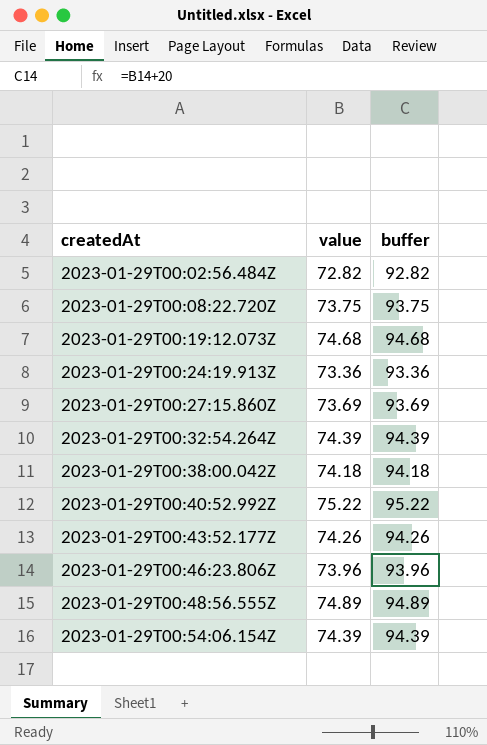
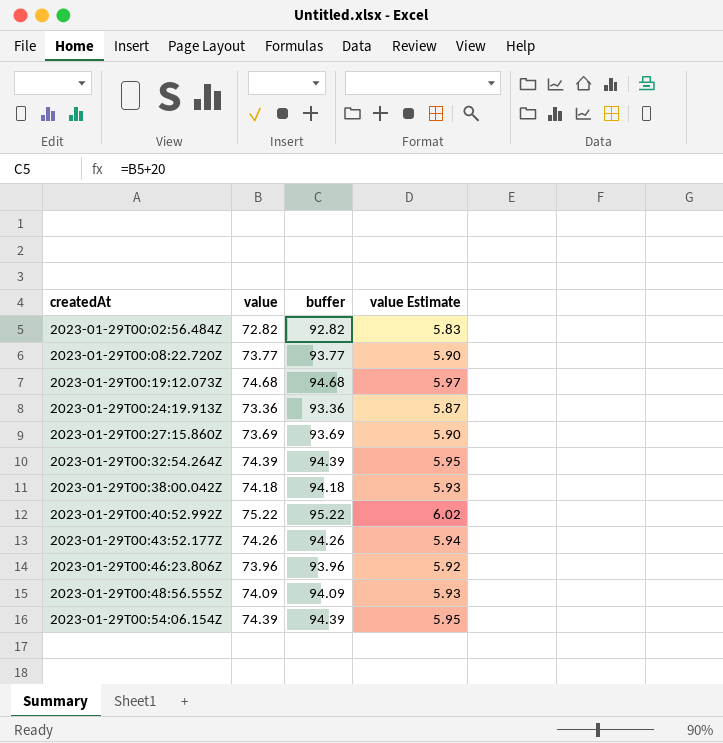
column value Estimate | formula: none -> [value] * 0.08
2023-01-29T00:08:22.720Z | value: 73.75 -> 73.77
2023-01-29T00:08:22.720Z | buffer: 93.75 -> 93.77
2023-01-29T00:48:56.555Z | value: 74.89 -> 74.09
2023-01-29T00:48:56.555Z | buffer: 94.89 -> 94.09

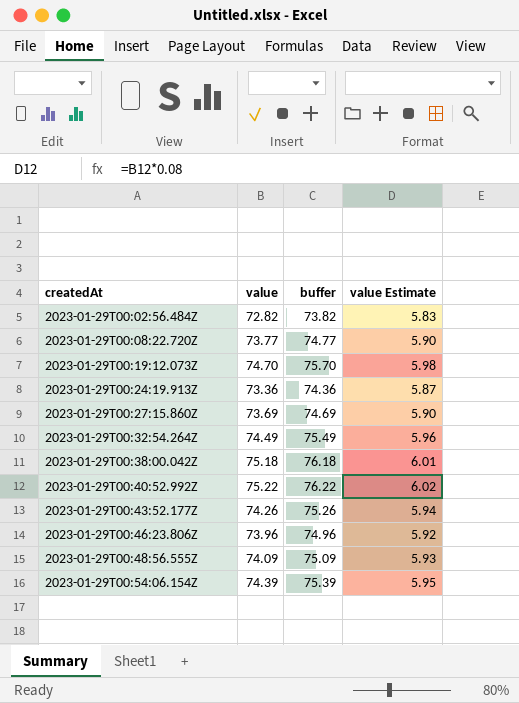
column buffer | formula: [value] + 20 -> [value] + 1
2023-01-29T00:19:12.073Z | value: 74.68 -> 74.70
2023-01-29T00:19:12.073Z | value Estimate: 5.97 -> 5.98
2023-01-29T00:32:54.264Z | value: 74.39 -> 74.49
2023-01-29T00:32:54.264Z | value Estimate: 5.95 -> 5.96
2023-01-29T00:38:00.042Z | value: 74.18 -> 75.18
2023-01-29T00:38:00.042Z | value Estimate: 5.93 -> 6.01

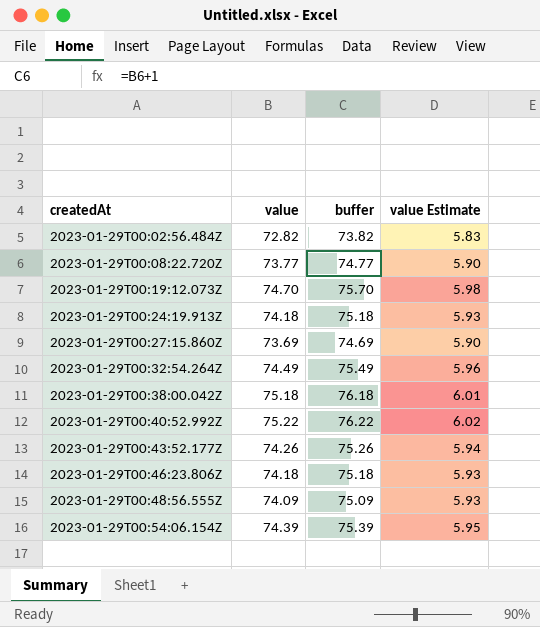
2023-01-29T00:24:19.913Z | value: 73.36 -> 74.18
2023-01-29T00:24:19.913Z | buffer: 74.36 -> 75.18
2023-01-29T00:24:19.913Z | value Estimate: 5.87 -> 5.93
2023-01-29T00:46:23.806Z | value: 73.96 -> 74.18
2023-01-29T00:46:23.806Z | buffer: 74.96 -> 75.18
2023-01-29T00:46:23.806Z | value Estimate: 5.92 -> 5.93

